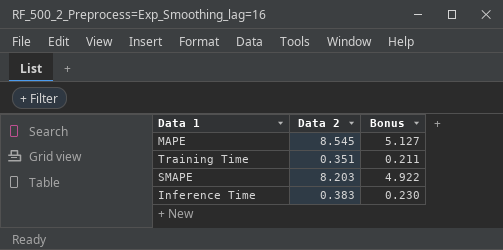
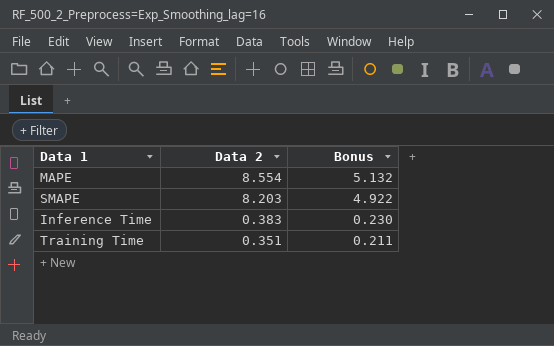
row order: none -> Data 2 descending
MAPE | Data 2: 8.545 -> 8.554
MAPE | Bonus: 5.127 -> 5.132

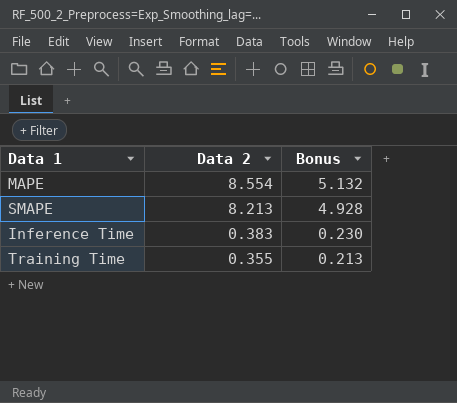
SMAPE | Data 2: 8.203 -> 8.213
SMAPE | Bonus: 4.922 -> 4.928
Training Time | Data 2: 0.351 -> 0.355
Training Time | Bonus: 0.211 -> 0.213

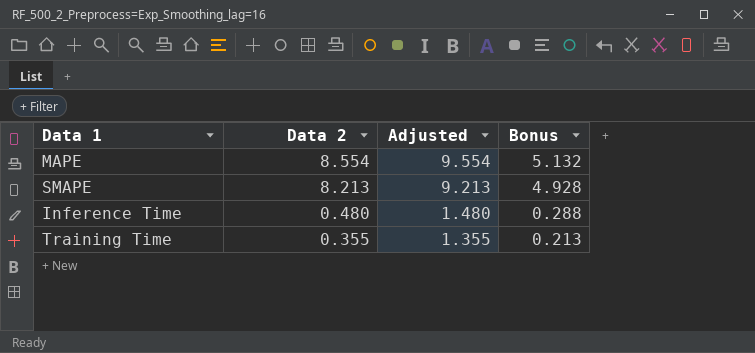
column Adjusted | formula: none -> [Data 2] + 1
Inference Time | Data 2: 0.383 -> 0.480
Inference Time | Bonus: 0.230 -> 0.288

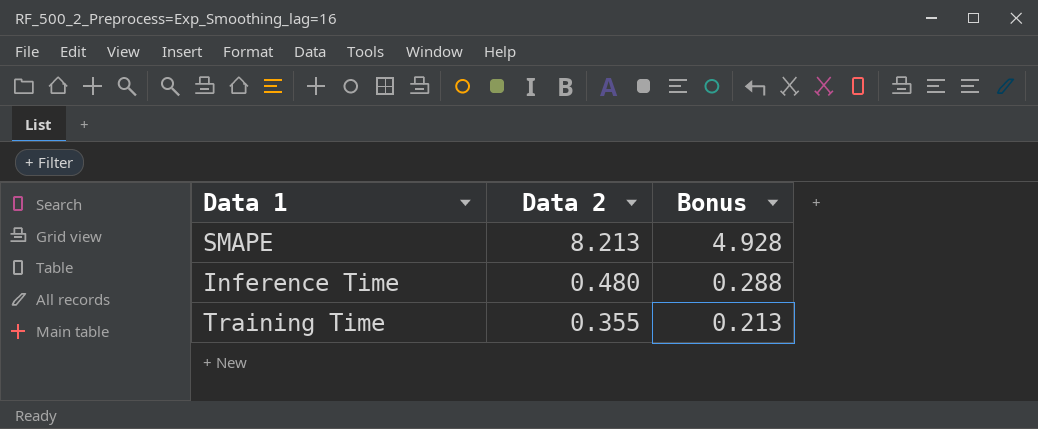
column Adjusted | formula: [Data 2] + 1 -> none
row MAPE: 8.554 | 9.554 | 5.132 -> none

